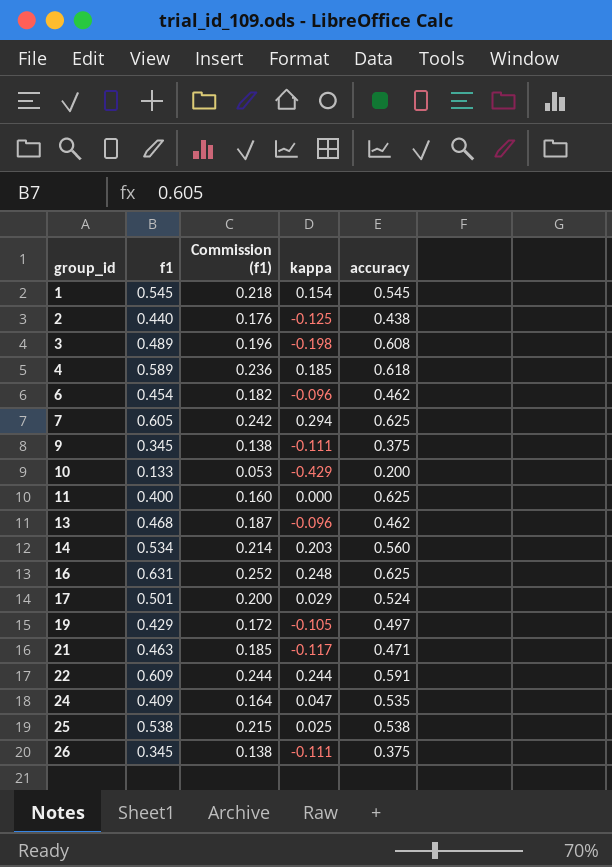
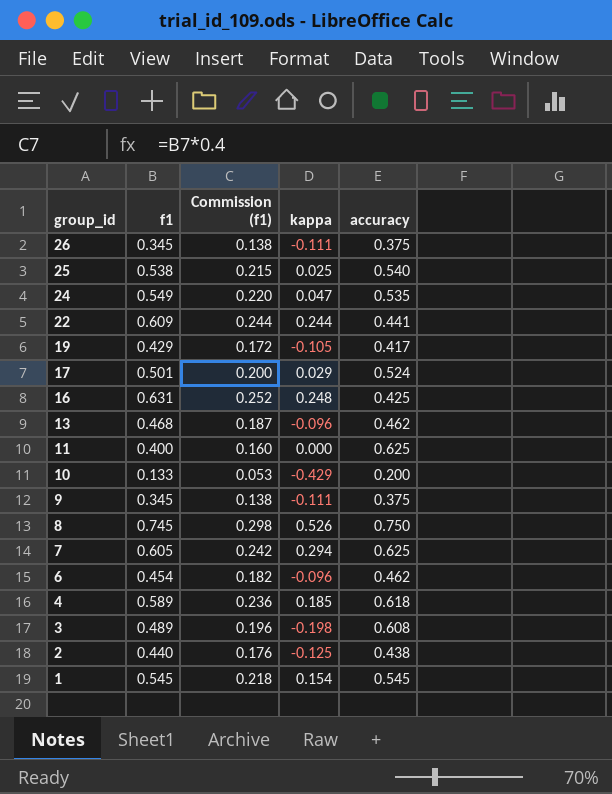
row order: group_id ascending -> group_id descending
row 14: 0.534 | 0.214 | 0.203 | 0.560 -> none
row 21: 0.463 | 0.185 | -0.117 | 0.471 -> none
25 | accuracy: 0.538 -> 0.540
24 | f1: 0.409 -> 0.549
24 | Commission (f1): 0.164 -> 0.220
22 | accuracy: 0.591 -> 0.441
19 | accuracy: 0.497 -> 0.417
16 | accuracy: 0.625 -> 0.425
row 8: none -> 0.745 | 0.298 | 0.526 | 0.750

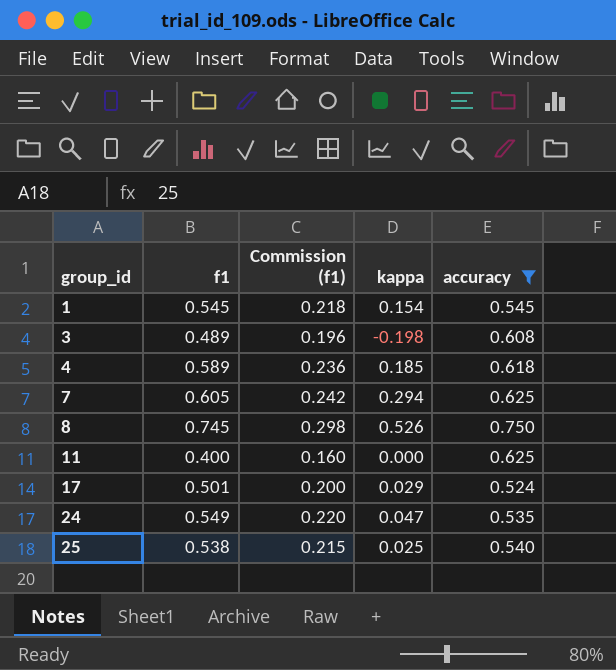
filter: none -> accuracy >= 0.524
row order: group_id descending -> group_id ascending

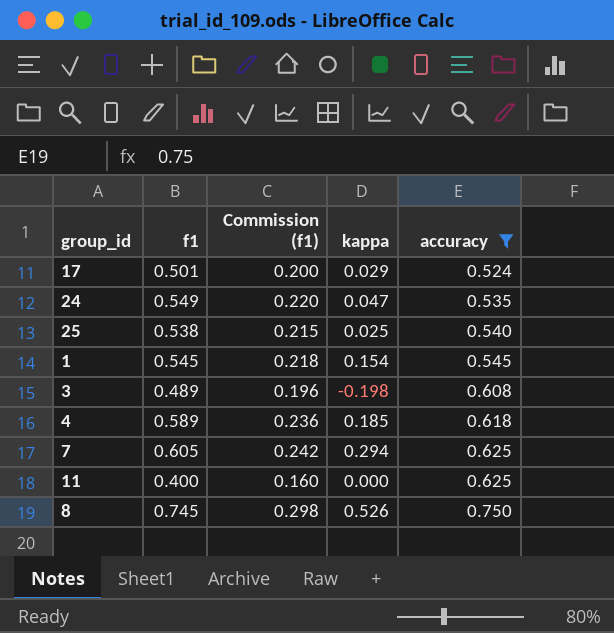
row order: group_id ascending -> accuracy ascending

